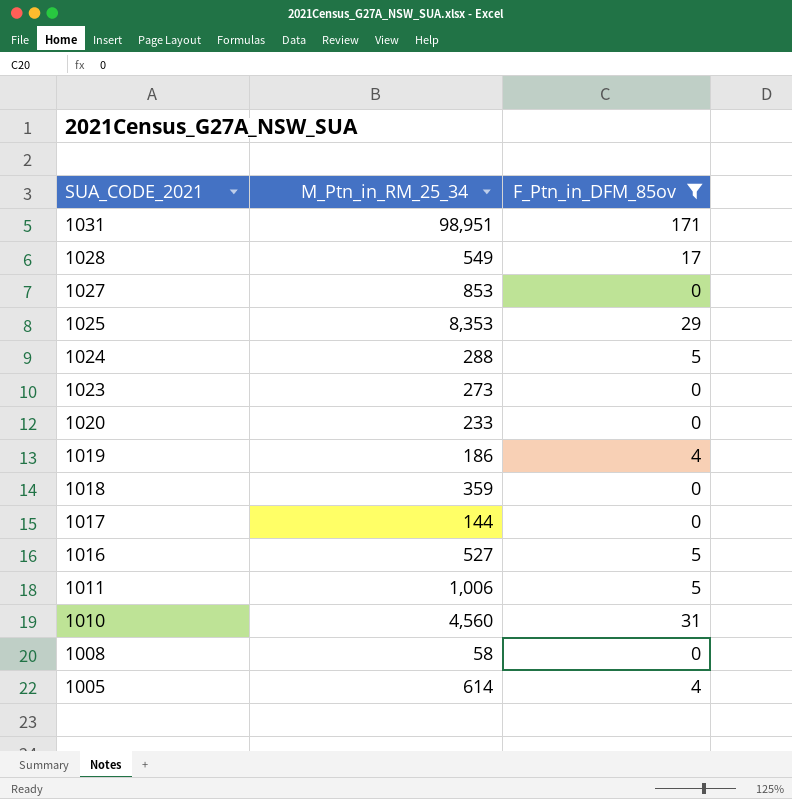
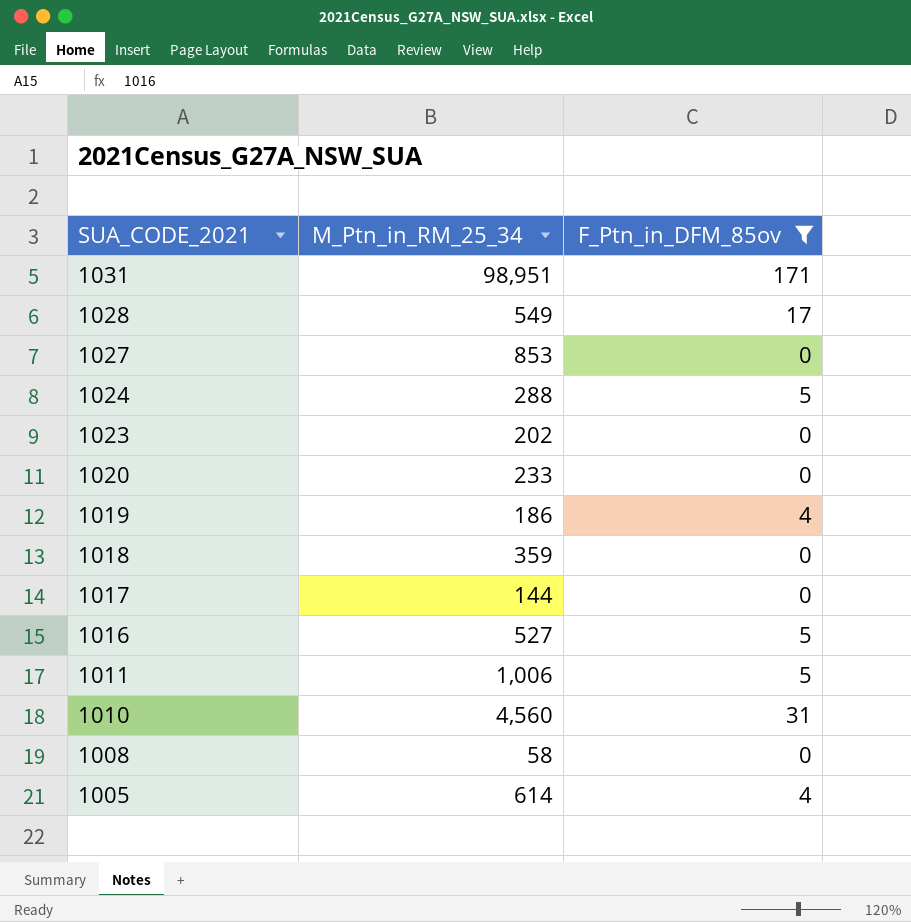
row 1025: 8,353 | 29 -> none
1023 | M_Ptn_in_RM_25_34: 273 -> 202

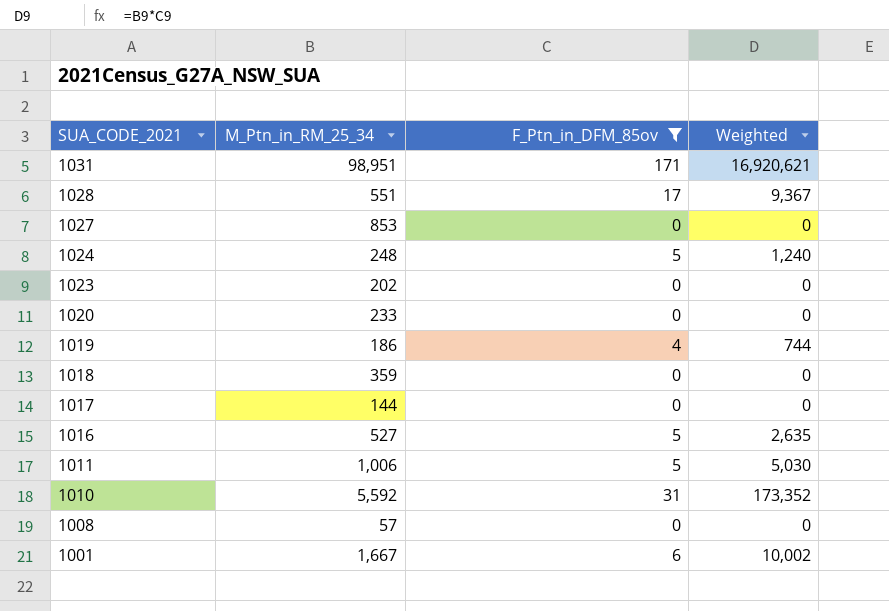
column Weighted | formula: none -> [M_Ptn_in_RM_25_34] * [F_Ptn_in_DFM_85ov]
row 1005: 614 | 4 -> none
1028 | M_Ptn_in_RM_25_34: 549 -> 551
1024 | M_Ptn_in_RM_25_34: 288 -> 248
1010 | M_Ptn_in_RM_25_34: 4,560 -> 5,592
1008 | M_Ptn_in_RM_25_34: 58 -> 57
row 1001: none -> 1,667 | 6 | 10,002

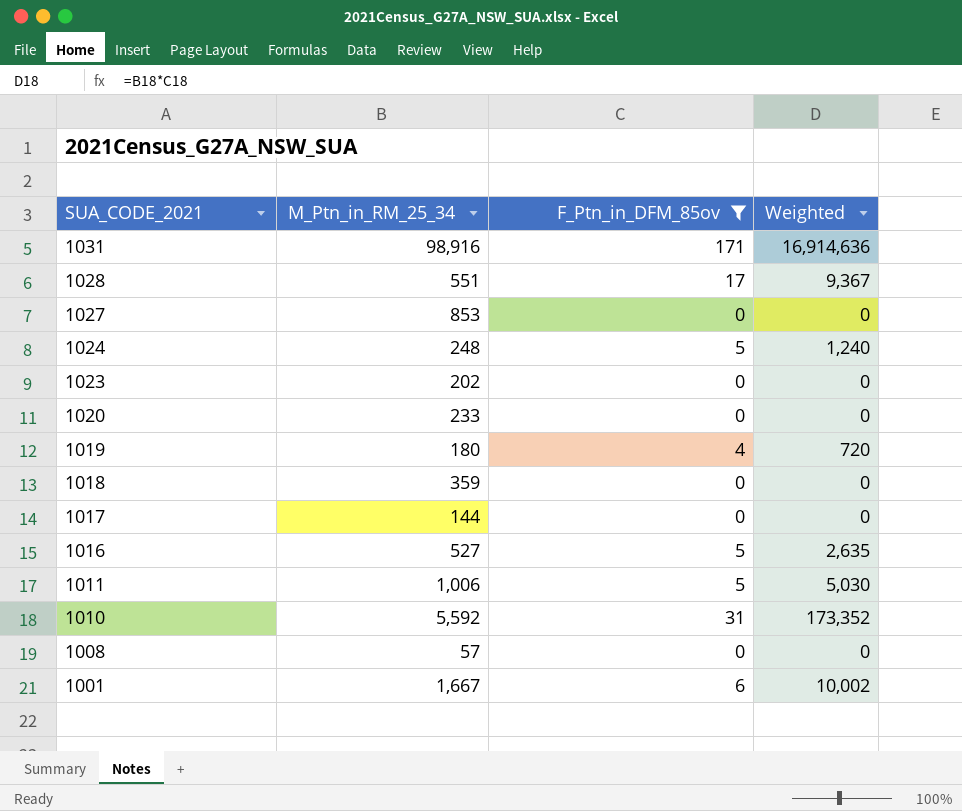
1031 | M_Ptn_in_RM_25_34: 98,951 -> 98,916
1031 | Weighted: 16,920,621 -> 16,914,636
1019 | M_Ptn_in_RM_25_34: 186 -> 180
1019 | Weighted: 744 -> 720

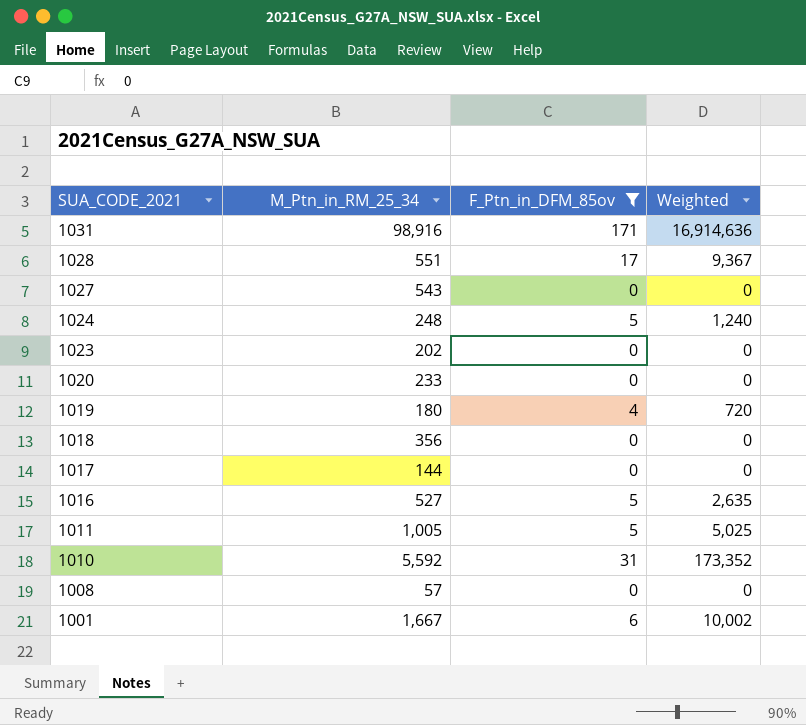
1027 | M_Ptn_in_RM_25_34: 853 -> 543
1018 | M_Ptn_in_RM_25_34: 359 -> 356
1011 | M_Ptn_in_RM_25_34: 1,006 -> 1,005
1011 | Weighted: 5,030 -> 5,025

